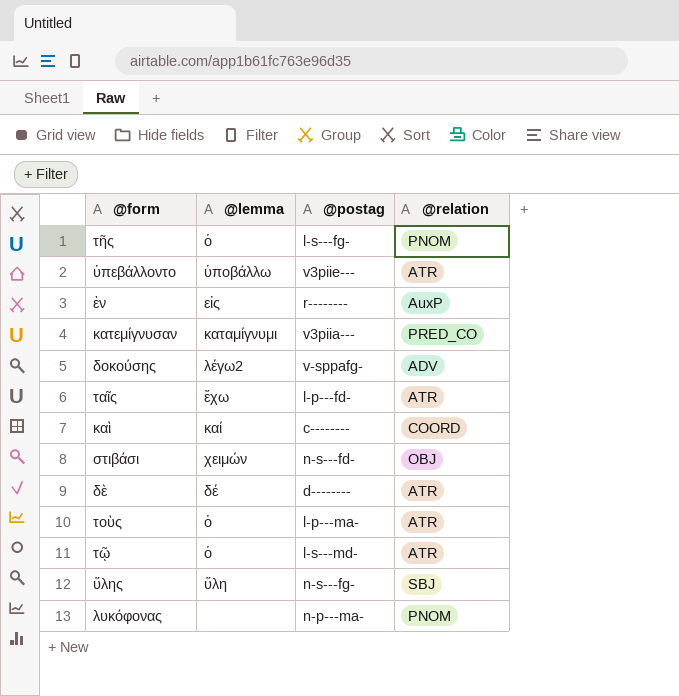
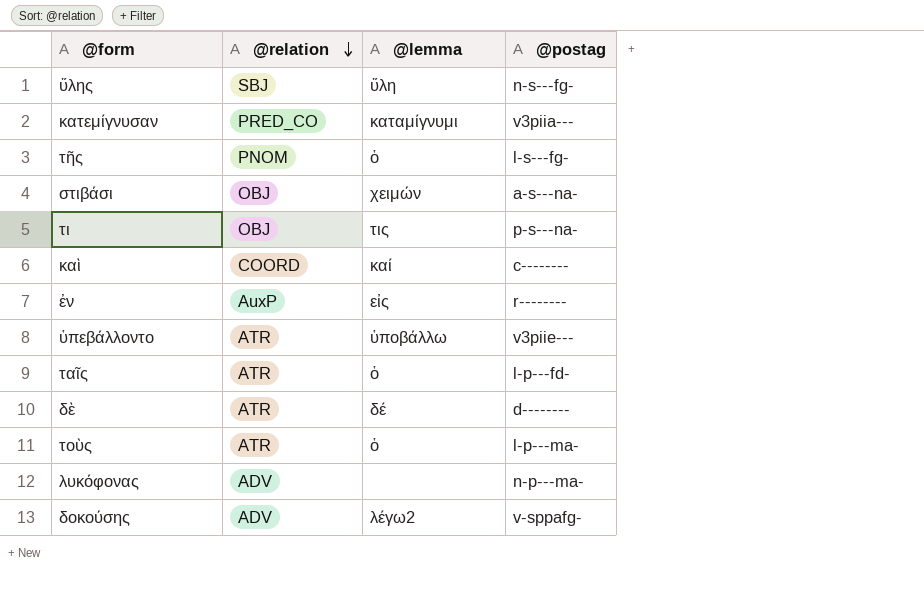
row order: none -> @relation descending
column @relation | position: 4 -> 2
row τῷ: ὁ | l-s---md- | ATR -> none
στιβάσι | @postag: n-s---fd- -> a-s---na-
row τι: none -> OBJ | τις | p-s---na-
ταῖς | @lemma: ἔχω -> ὁ
λυκόφονας | @relation: PNOM -> ADV

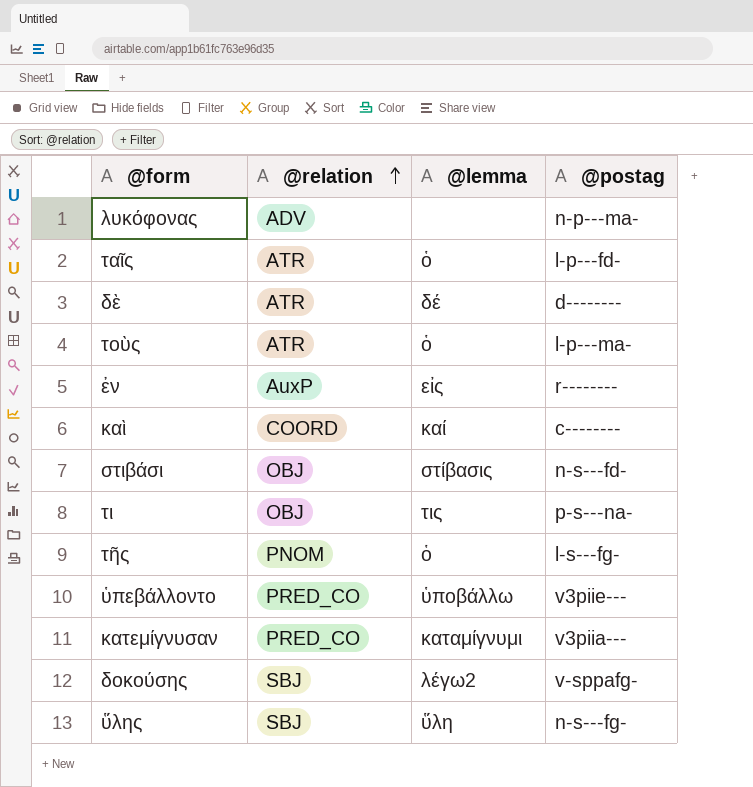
row order: @relation descending -> @relation ascending
στιβάσι | @lemma: χειμών -> στίβασις
στιβάσι | @postag: a-s---na- -> n-s---fd-
ὑπεβάλλοντο | @relation: ATR -> PRED_CO
δοκούσης | @relation: ADV -> SBJ

